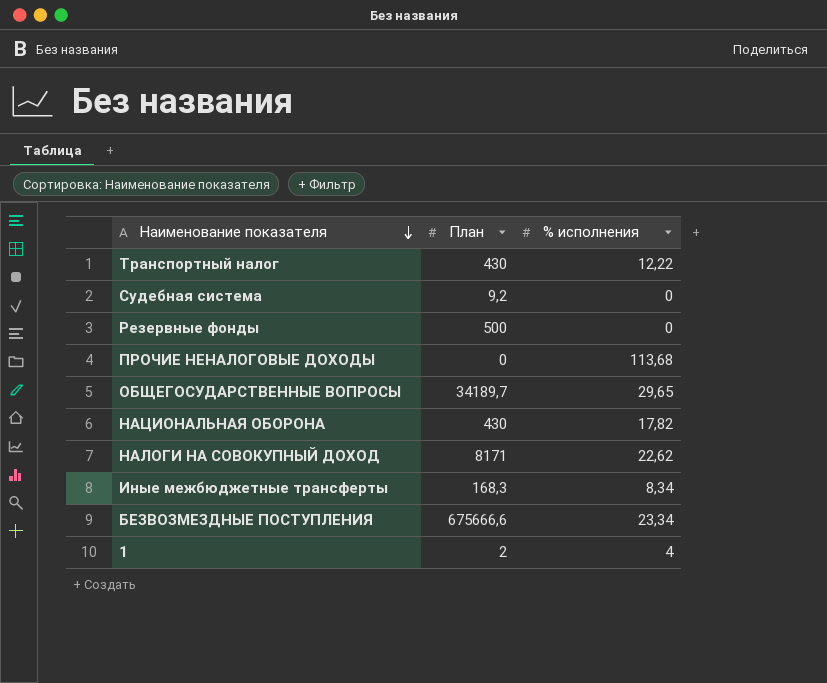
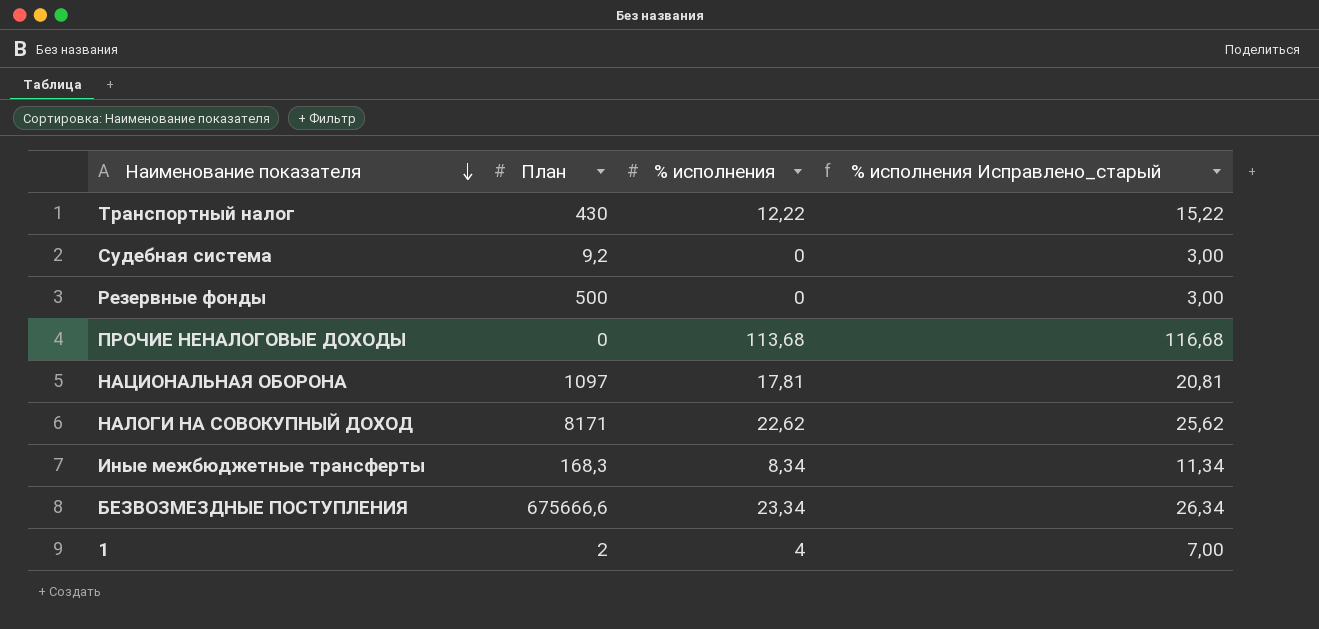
column % исполнения Исправлено_старый | formula: none -> [% исполнения] + 3
row ОБЩЕГОСУДАРСТВЕННЫЕ ВОПРОСЫ: 34189,7 | 29,65 -> none
НАЦИОНАЛЬНАЯ ОБОРОНА | План: 430 -> 1097
НАЦИОНАЛЬНАЯ ОБОРОНА | % исполнения: 17,82 -> 17,81

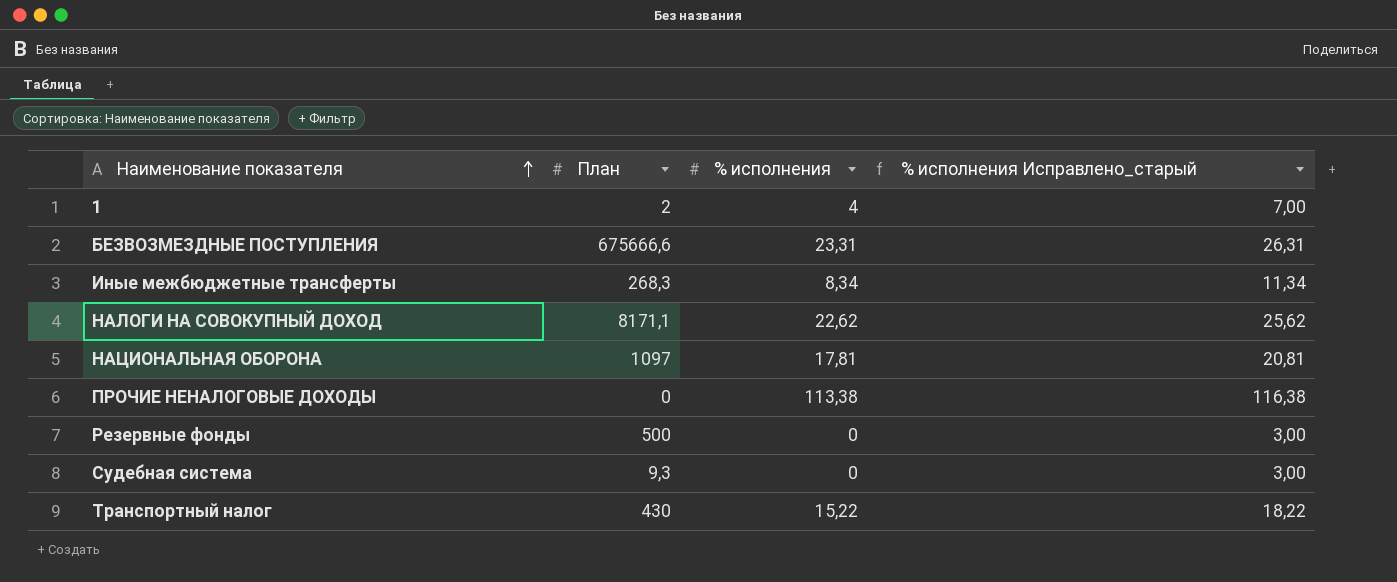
row order: Наименование показателя descending -> Наименование показателя ascending
БЕЗВОЗМЕЗДНЫЕ ПОСТУПЛЕНИЯ | % исполнения: 23,34 -> 23,31
БЕЗВОЗМЕЗДНЫЕ ПОСТУПЛЕНИЯ | % исполнения Исправлено_старый: 26,34 -> 26,31
Иные межбюджетные трансферты | План: 168,3 -> 268,3
НАЛОГИ НА СОВОКУПНЫЙ ДОХОД | План: 8171 -> 8171,1
ПРОЧИЕ НЕНАЛОГОВЫЕ ДОХОДЫ | % исполнения: 113,68 -> 113,38
ПРОЧИЕ НЕНАЛОГОВЫЕ ДОХОДЫ | % исполнения Исправлено_старый: 116,68 -> 116,38
Судебная система | План: 9,2 -> 9,3
Транспортный налог | % исполнения: 12,22 -> 15,22
Транспортный налог | % исполнения Исправлено_старый: 15,22 -> 18,22

